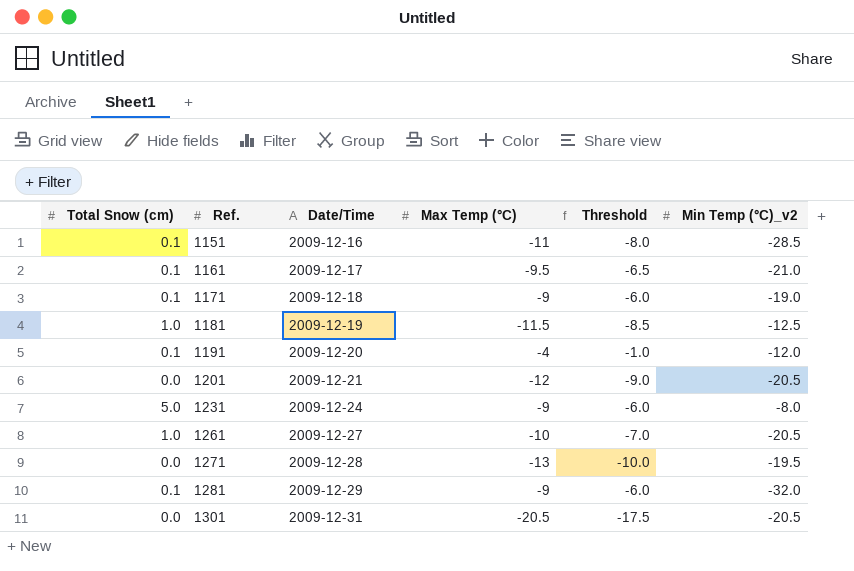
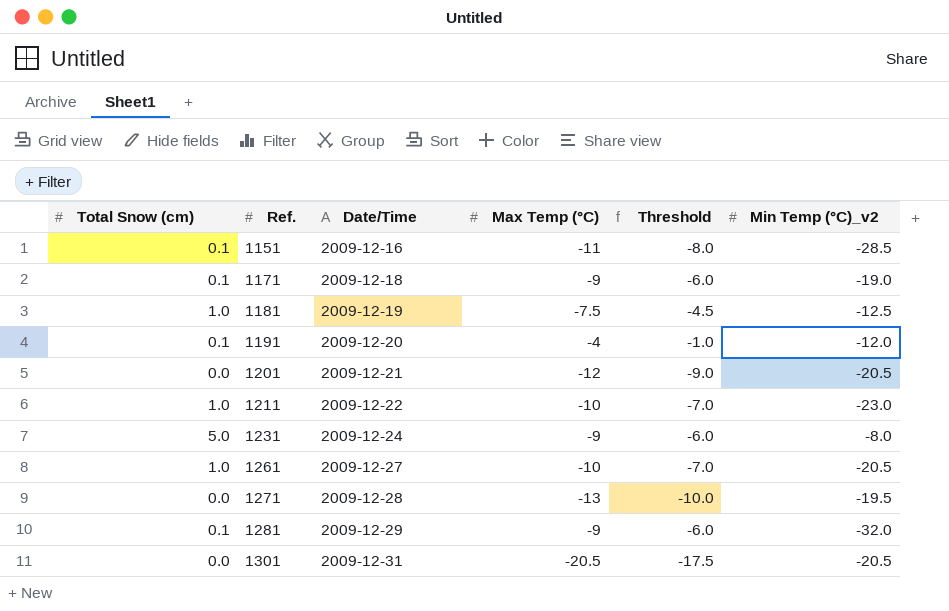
row 1161: 0.1 | 2009-12-17 | -9.5 | -6.5 | -21.0 -> none
1181 | Max Temp (°C): -11.5 -> -7.5
1181 | Threshold: -8.5 -> -4.5
row 1211: none -> 1.0 | 2009-12-22 | -10 | -7.0 | -23.0

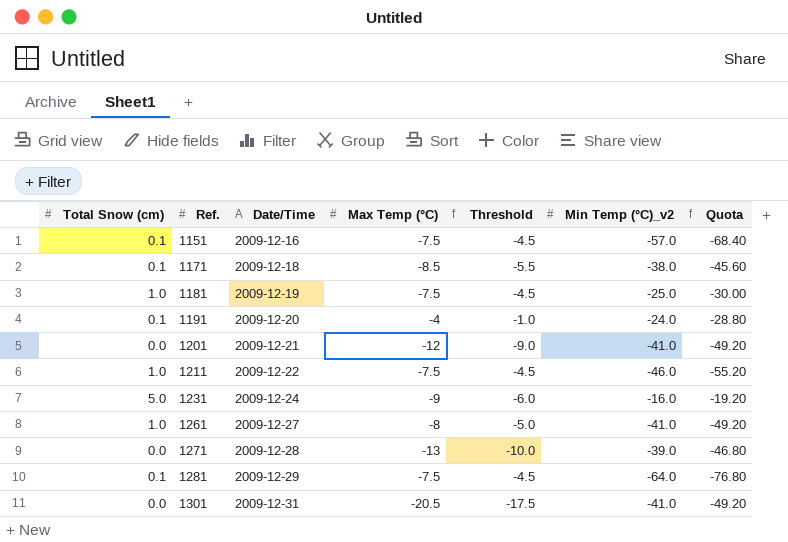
column Quota | formula: none -> [Min Temp (°C)_v2] * 1.2
1151 | Max Temp (°C): -11 -> -7.5
1151 | Threshold: -8.0 -> -4.5
1151 | Min Temp (°C)_v2: -28.5 -> -57.0
1171 | Max Temp (°C): -9 -> -8.5
1171 | Threshold: -6.0 -> -5.5
1171 | Min Temp (°C)_v2: -19.0 -> -38.0
1181 | Min Temp (°C)_v2: -12.5 -> -25.0
1191 | Min Temp (°C)_v2: -12.0 -> -24.0
1201 | Min Temp (°C)_v2: -20.5 -> -41.0
1211 | Max Temp (°C): -10 -> -7.5
1211 | Threshold: -7.0 -> -4.5
1211 | Min Temp (°C)_v2: -23.0 -> -46.0
1231 | Min Temp (°C)_v2: -8.0 -> -16.0
1261 | Max Temp (°C): -10 -> -8
1261 | Threshold: -7.0 -> -5.0
1261 | Min Temp (°C)_v2: -20.5 -> -41.0
1271 | Min Temp (°C)_v2: -19.5 -> -39.0
1281 | Max Temp (°C): -9 -> -7.5
1281 | Threshold: -6.0 -> -4.5
1281 | Min Temp (°C)_v2: -32.0 -> -64.0
1301 | Min Temp (°C)_v2: -20.5 -> -41.0

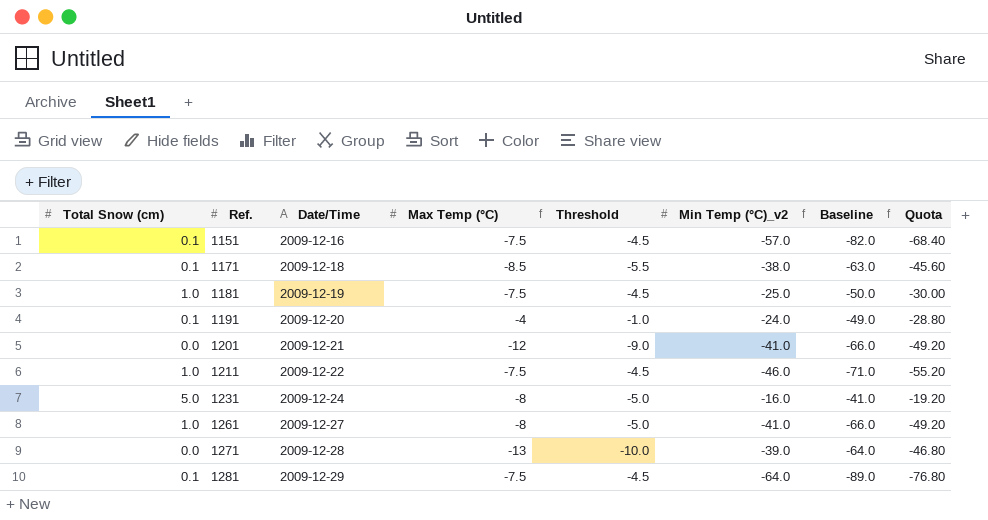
column Baseline | formula: none -> [Min Temp (°C)_v2] - 25
row 1301: 0.0 | 2009-12-31 | -20.5 | -17.5 | -41.0 | -49.20 -> none
1231 | Max Temp (°C): -9 -> -8
1231 | Threshold: -6.0 -> -5.0

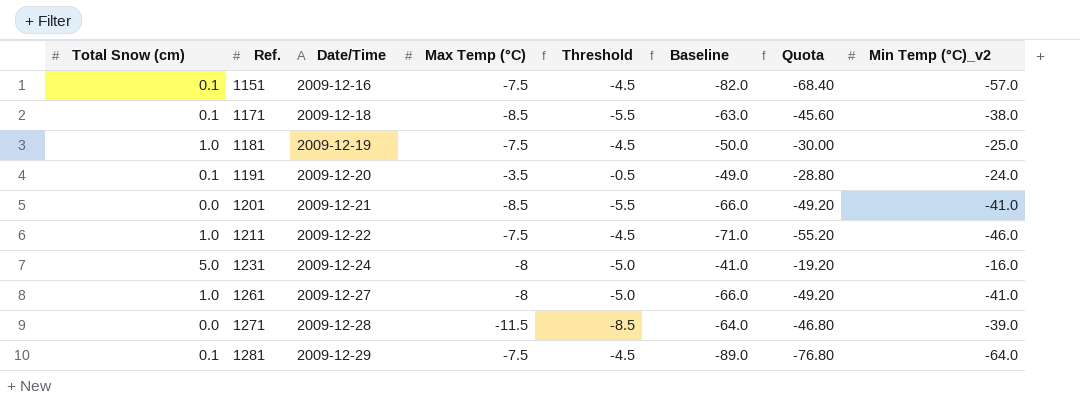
column Min Temp (°C)_v2 | position: 6 -> 8
1191 | Max Temp (°C): -4 -> -3.5
1191 | Threshold: -1.0 -> -0.5
1201 | Max Temp (°C): -12 -> -8.5
1201 | Threshold: -9.0 -> -5.5
1271 | Max Temp (°C): -13 -> -11.5
1271 | Threshold: -10.0 -> -8.5

